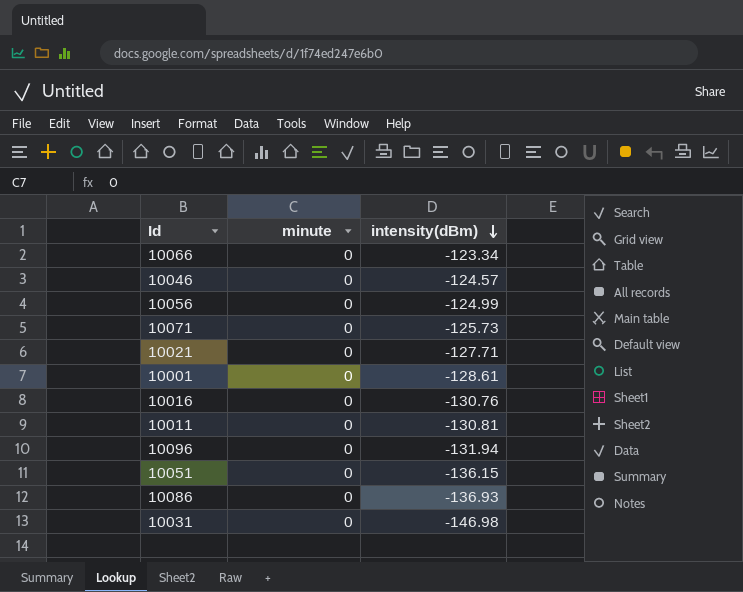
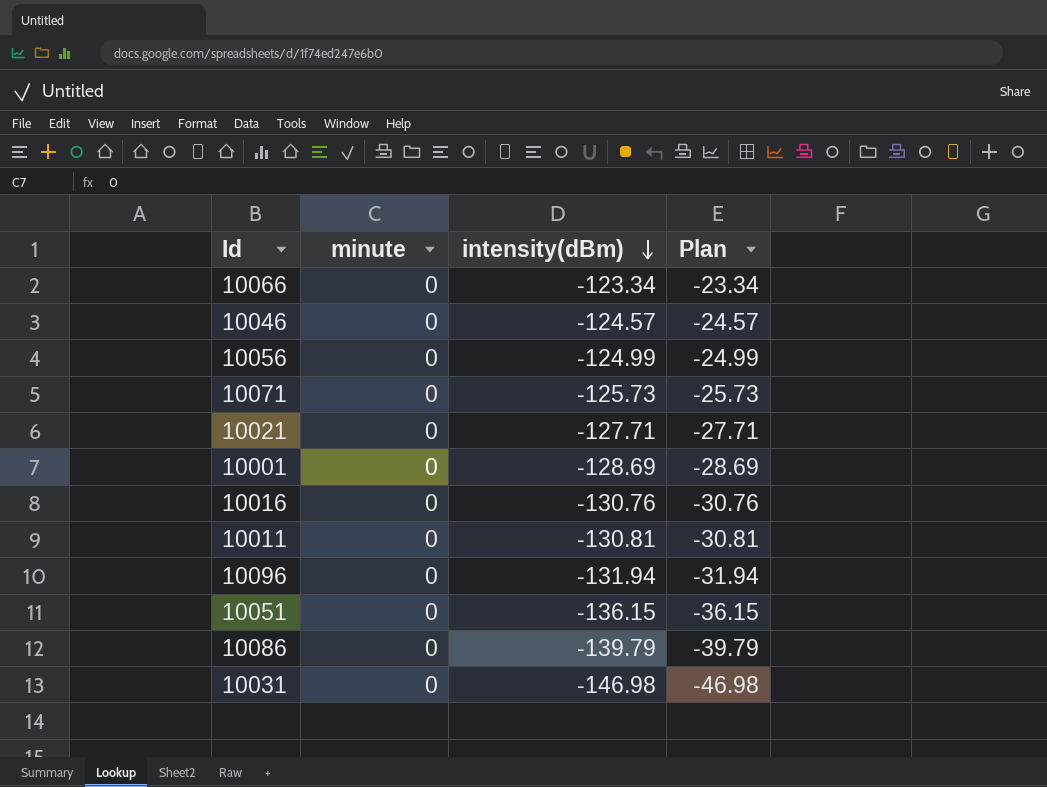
column Plan | formula: none -> [intensity(dBm)] + 100
10001 | intensity(dBm): -128.61 -> -128.69
10086 | intensity(dBm): -136.93 -> -139.79

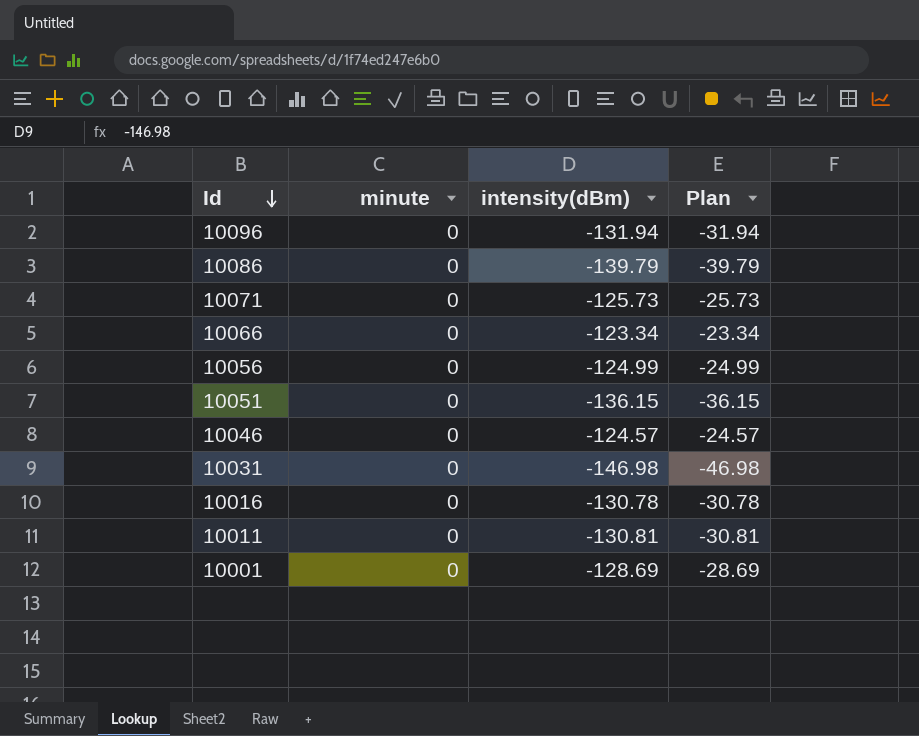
row order: intensity(dBm) descending -> Id descending
row 10021: 0 | -127.71 | -27.71 -> none
10016 | intensity(dBm): -130.76 -> -130.78
10016 | Plan: -30.76 -> -30.78

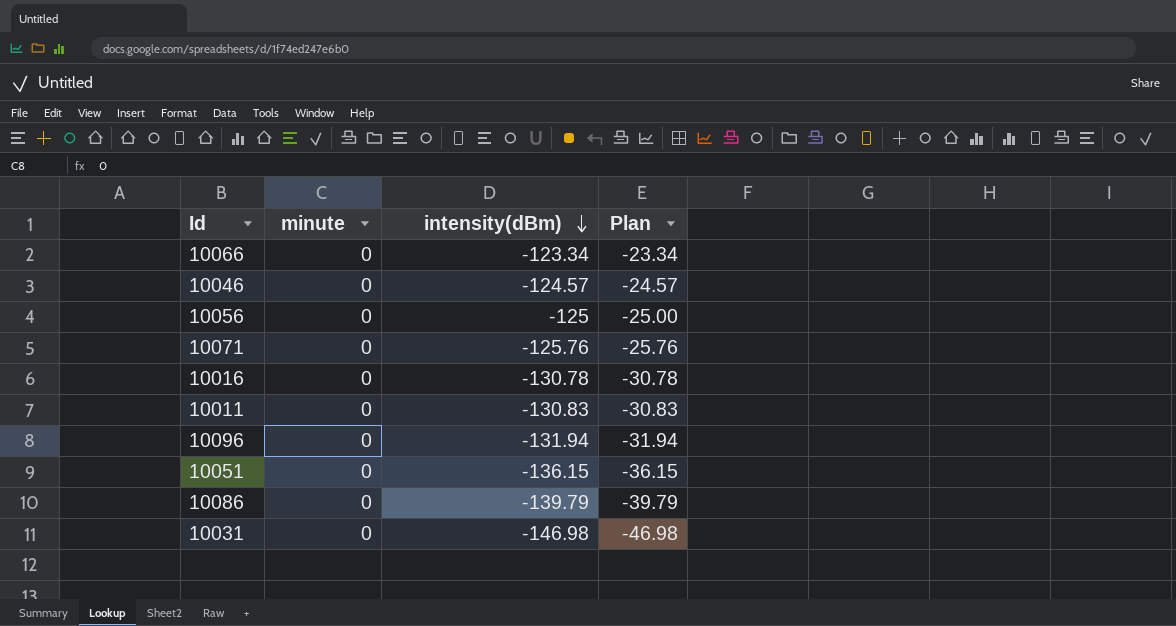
row order: Id descending -> intensity(dBm) descending
row 10001: 0 | -128.69 | -28.69 -> none
10056 | intensity(dBm): -124.99 -> -125
10056 | Plan: -24.99 -> -25.00
10071 | intensity(dBm): -125.73 -> -125.76
10071 | Plan: -25.73 -> -25.76
10011 | intensity(dBm): -130.81 -> -130.83
10011 | Plan: -30.81 -> -30.83

